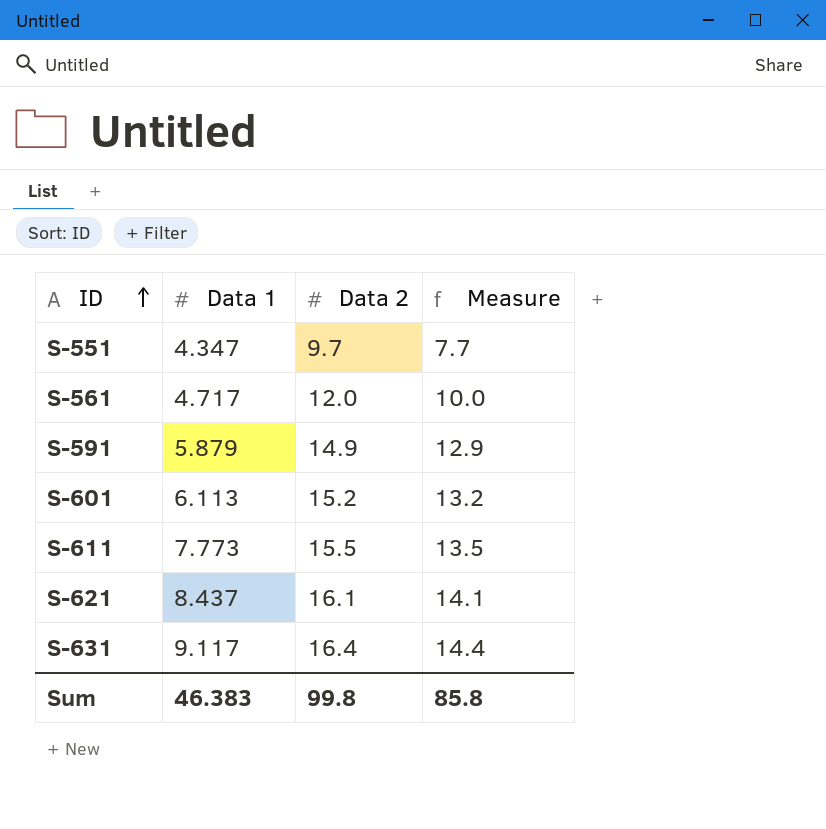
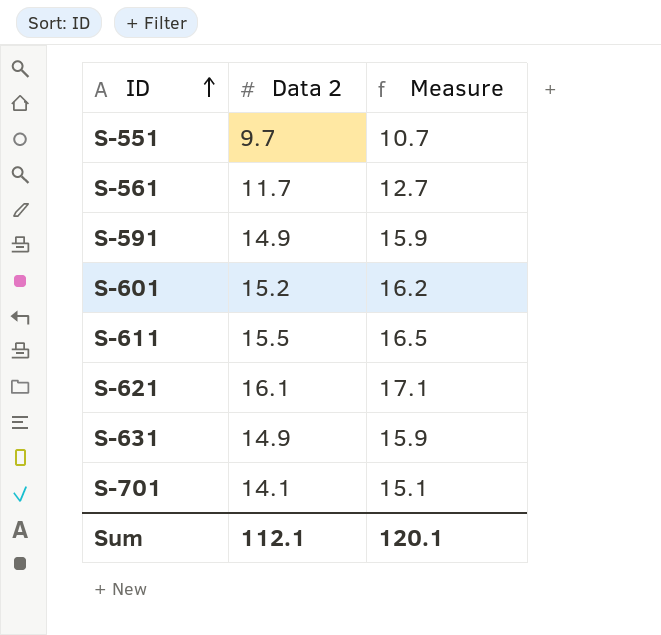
column Data 1 | position: 2 -> none
column Measure | formula: [Data 2] - 2 -> [Data 2] + 1
S-561 | Data 2: 12.0 -> 11.7
S-631 | Data 2: 16.4 -> 14.9
row S-701: none -> 14.1 | 15.1
Sum | Data 2: 99.8 -> 112.1
Sum | Measure: 85.8 -> 120.1

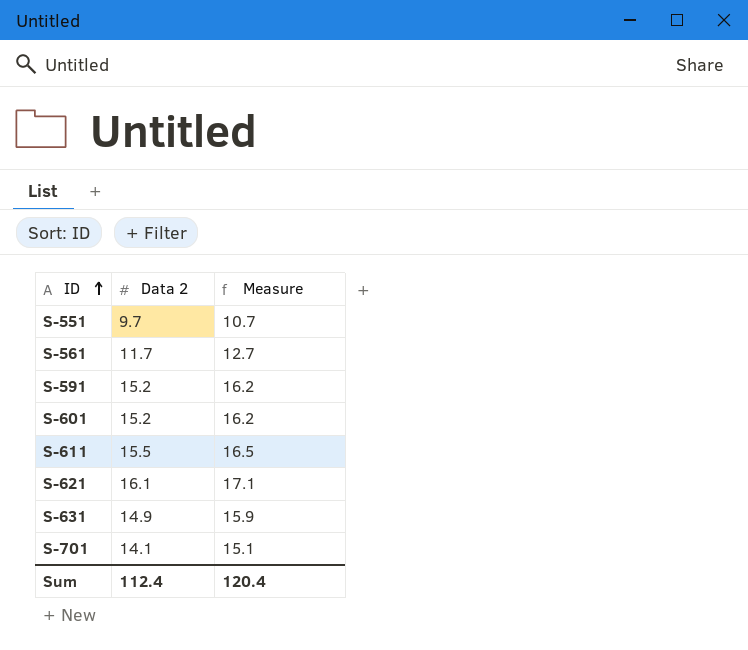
S-591 | Data 2: 14.9 -> 15.2
S-591 | Measure: 15.9 -> 16.2
Sum | Data 2: 112.1 -> 112.4
Sum | Measure: 120.1 -> 120.4

